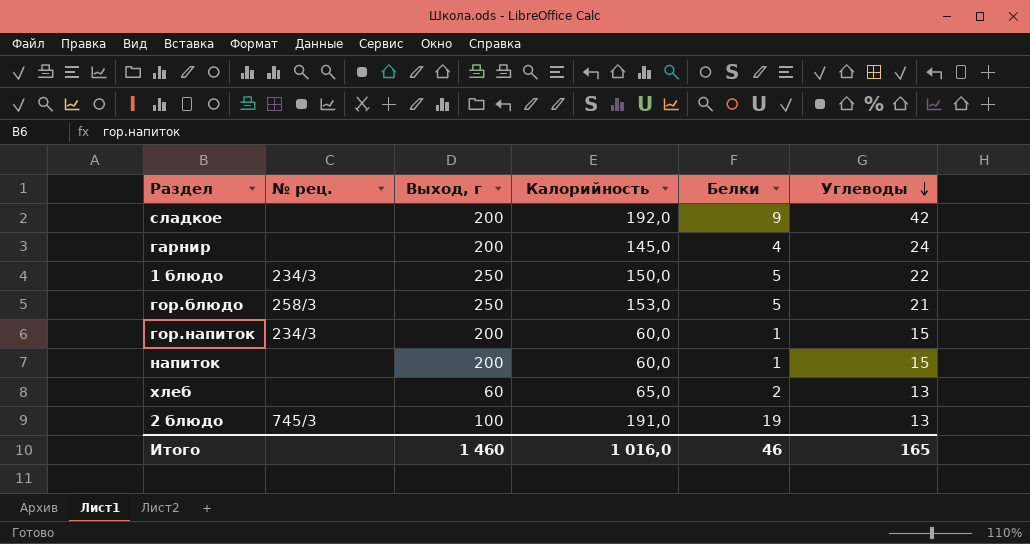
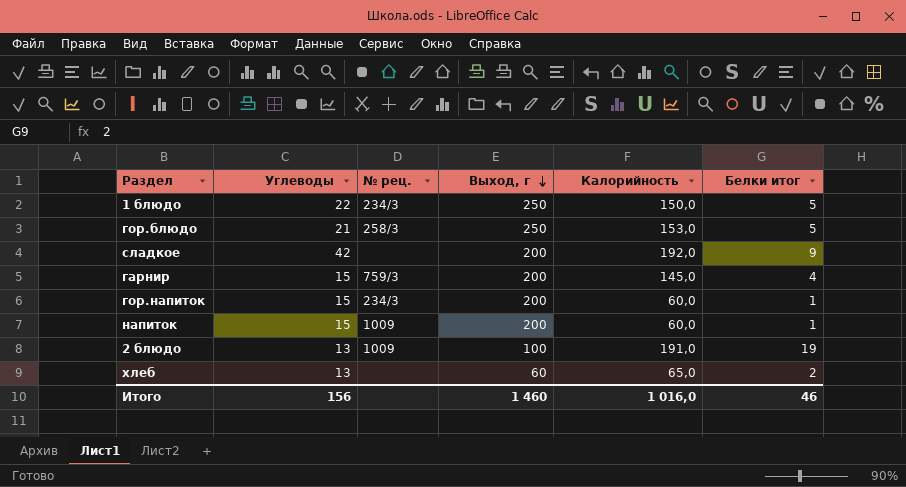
row order: Углеводы descending -> Выход, г descending
column Углеводы | position: 6 -> 2
column name: Белки -> Белки итог
гарнир | Углеводы: 24 -> 15
гарнир | № рец.: none -> 759/3
напиток | № рец.: none -> 1009
2 блюдо | № рец.: 745/3 -> 1009
Итого | Углеводы: 165 -> 156

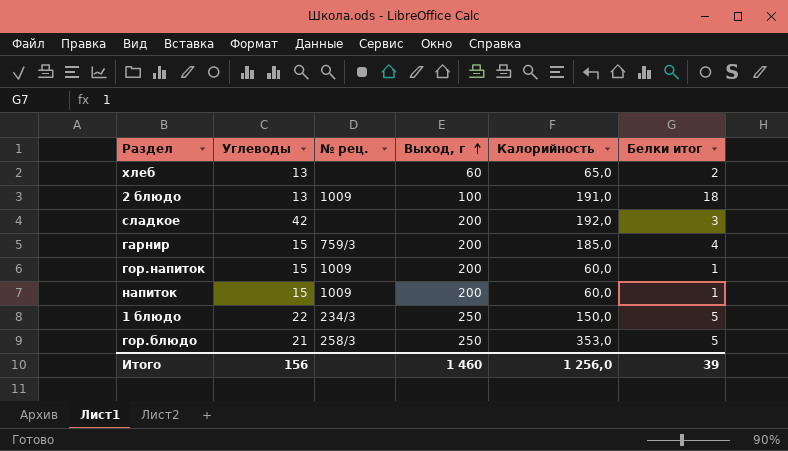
row order: Выход, г descending -> Выход, г ascending
2 блюдо | Белки итог: 19 -> 18
сладкое | Белки итог: 9 -> 3
гарнир | Калорийность: 145,0 -> 185,0
гор.напиток | № рец.: 234/3 -> 1009
гор.блюдо | Калорийность: 153,0 -> 353,0
Итого | Калорийность: 1 016,0 -> 1 256,0
Итого | Белки итог: 46 -> 39

